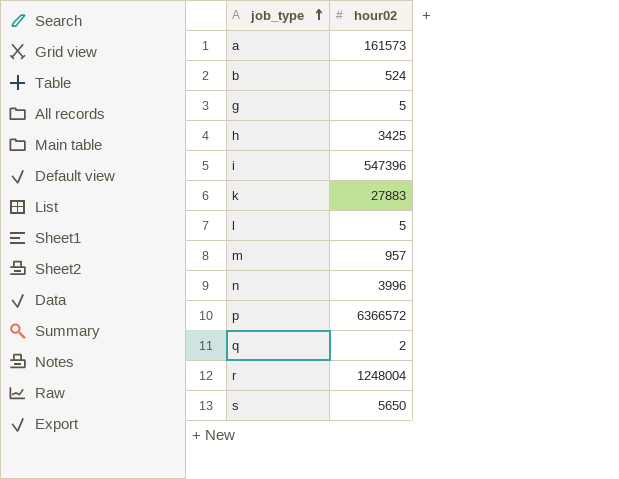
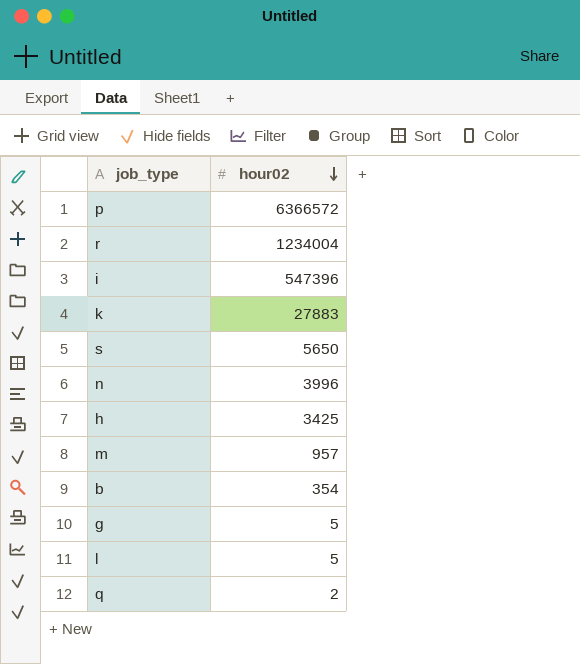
row order: job_type ascending -> hour02 descending
row a: 161573 -> none
r | hour02: 1248004 -> 1234004
b | hour02: 524 -> 354

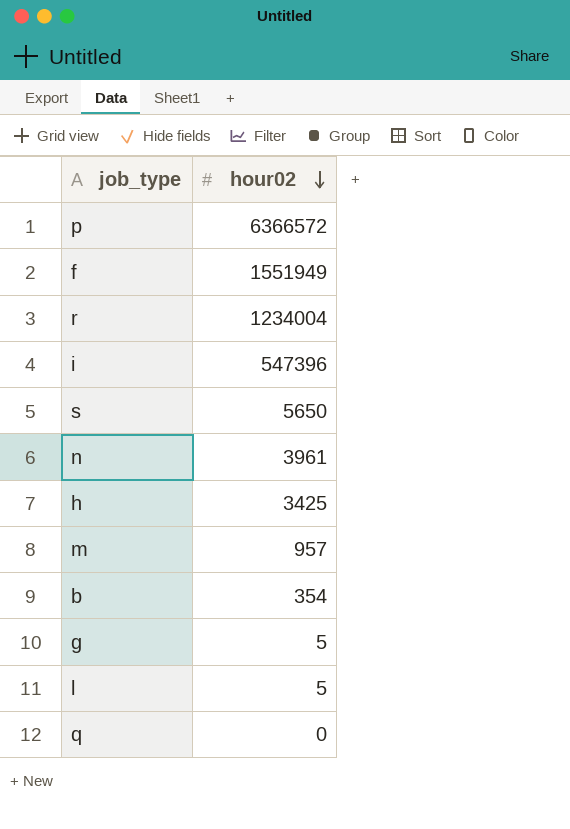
row k: 27883 -> none
row f: none -> 1551949
n | hour02: 3996 -> 3961
q | hour02: 2 -> 0

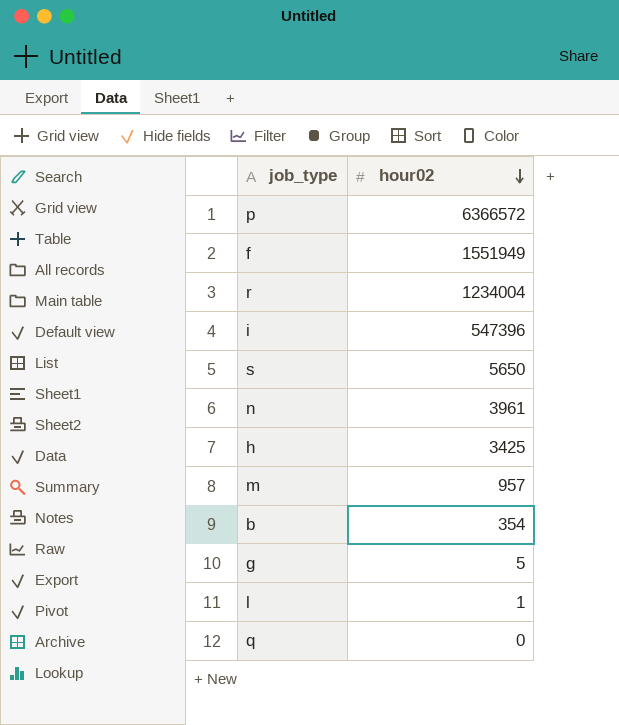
l | hour02: 5 -> 1

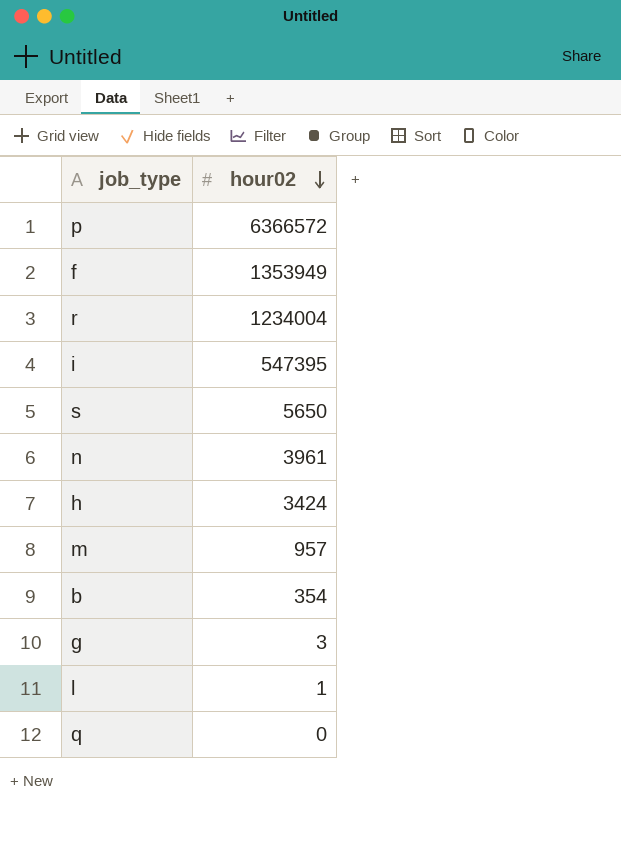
f | hour02: 1551949 -> 1353949
i | hour02: 547396 -> 547395
h | hour02: 3425 -> 3424
g | hour02: 5 -> 3

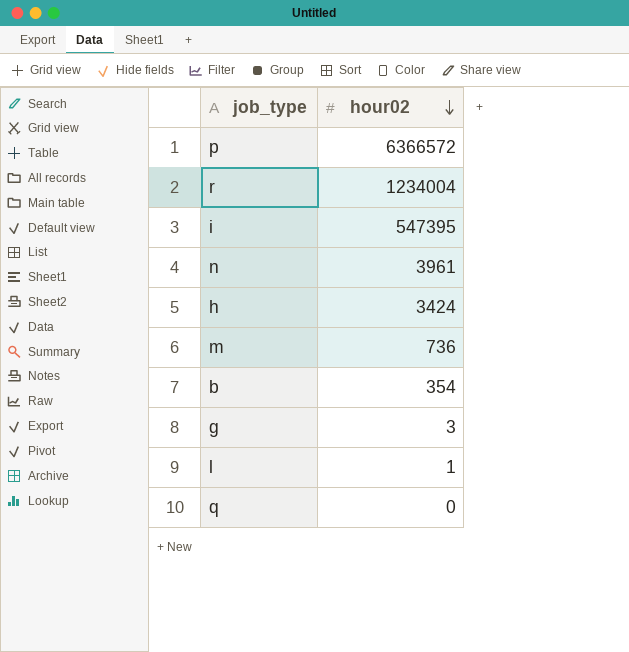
row f: 1353949 -> none
row s: 5650 -> none
m | hour02: 957 -> 736

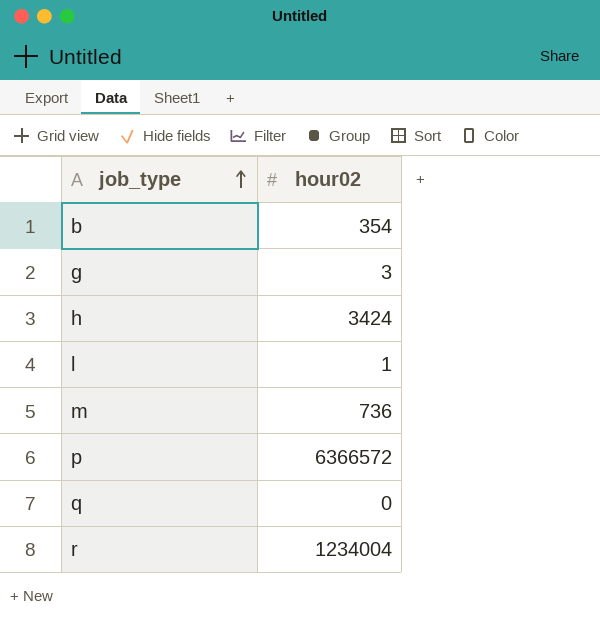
row order: hour02 descending -> job_type ascending
row i: 547395 -> none
row n: 3961 -> none

